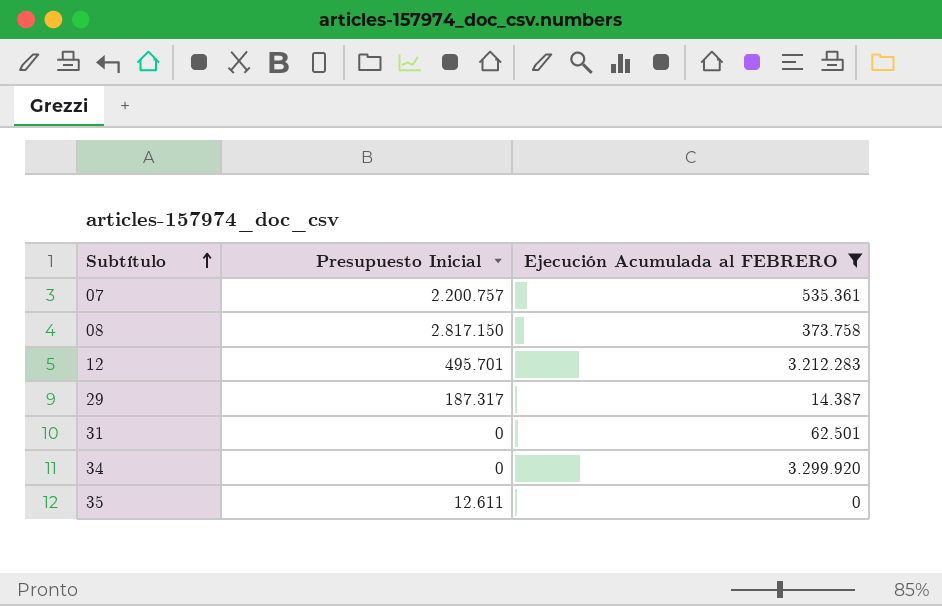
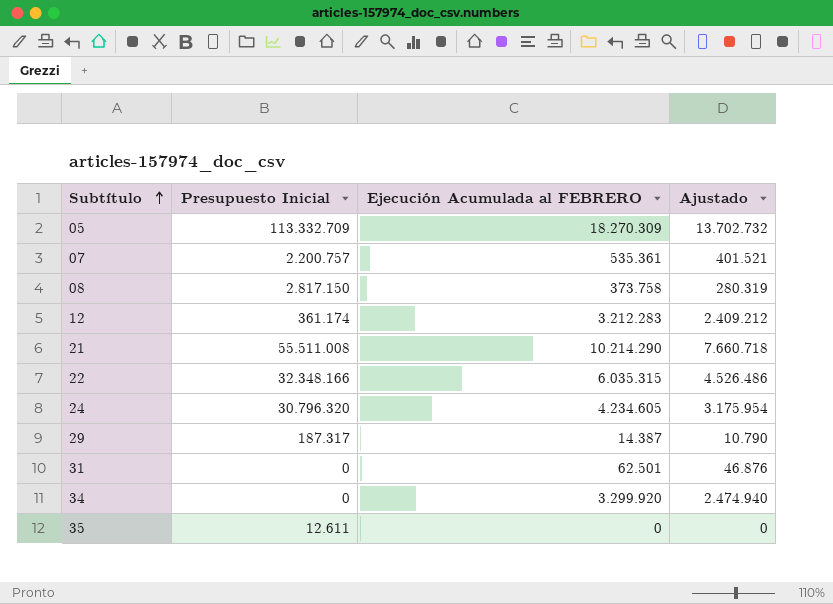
filter: Ejecución Acumulada al FEBRERO <= 3.299.920 -> none
column Ajustado | formula: none -> [Ejecución Acumulada al FEBRERO] * 0,75
12 | Presupuesto Inicial: 495.701 -> 361.174

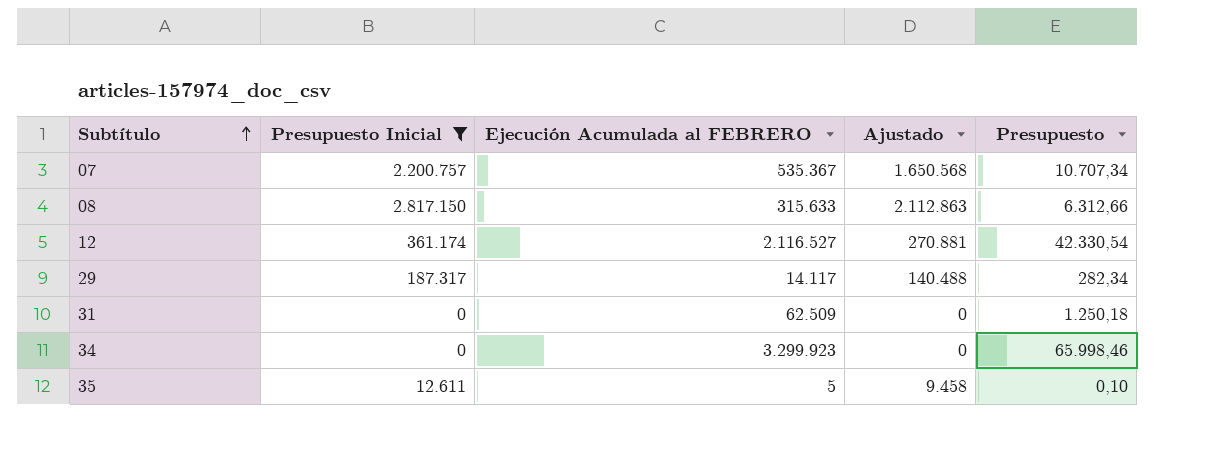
filter: none -> Presupuesto Inicial <= 2.817.150
column Ajustado | formula: [Ejecución Acumulada al FEBRERO] * 0,75 -> [Presupuesto Inicial] * 0,75
column Presupuesto | formula: none -> [Ejecución Acumulada al FEBRERO] * 0,02
07 | Ejecución Acumulada al FEBRERO: 535.361 -> 535.367
08 | Ejecución Acumulada al FEBRERO: 373.758 -> 315.633
12 | Ejecución Acumulada al FEBRERO: 3.212.283 -> 2.116.527
29 | Ejecución Acumulada al FEBRERO: 14.387 -> 14.117
31 | Ejecución Acumulada al FEBRERO: 62.501 -> 62.509
34 | Ejecución Acumulada al FEBRERO: 3.299.920 -> 3.299.923
35 | Ejecución Acumulada al FEBRERO: 0 -> 5

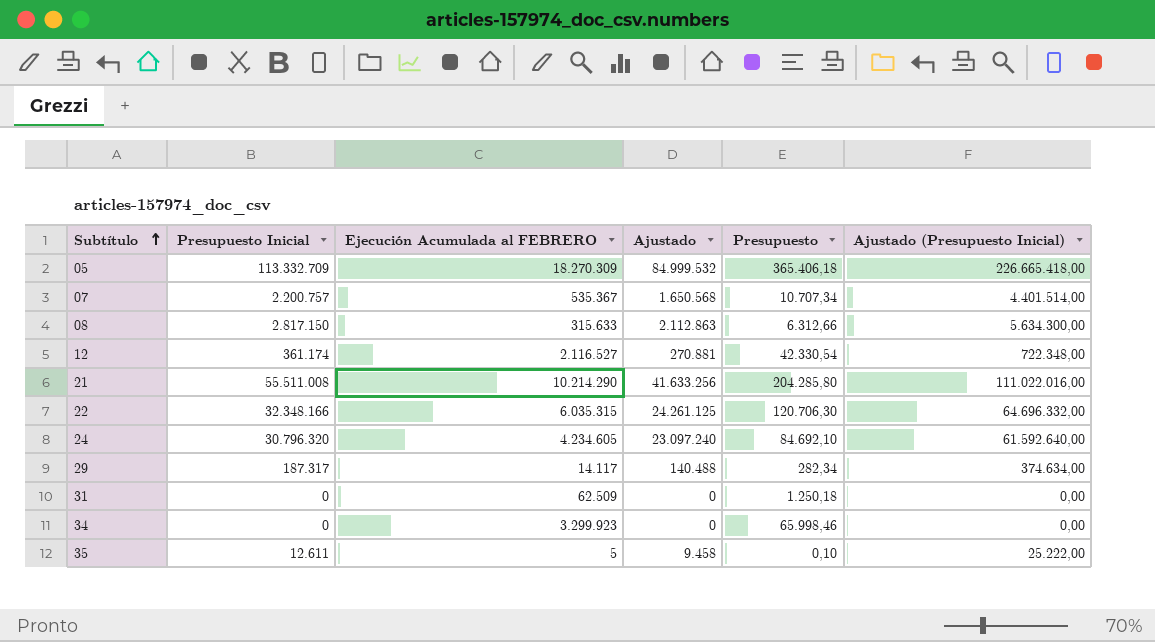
filter: Presupuesto Inicial <= 2.817.150 -> none
column Ajustado (Presupuesto Inicial) | formula: none -> [Presupuesto Inicial] * 2

